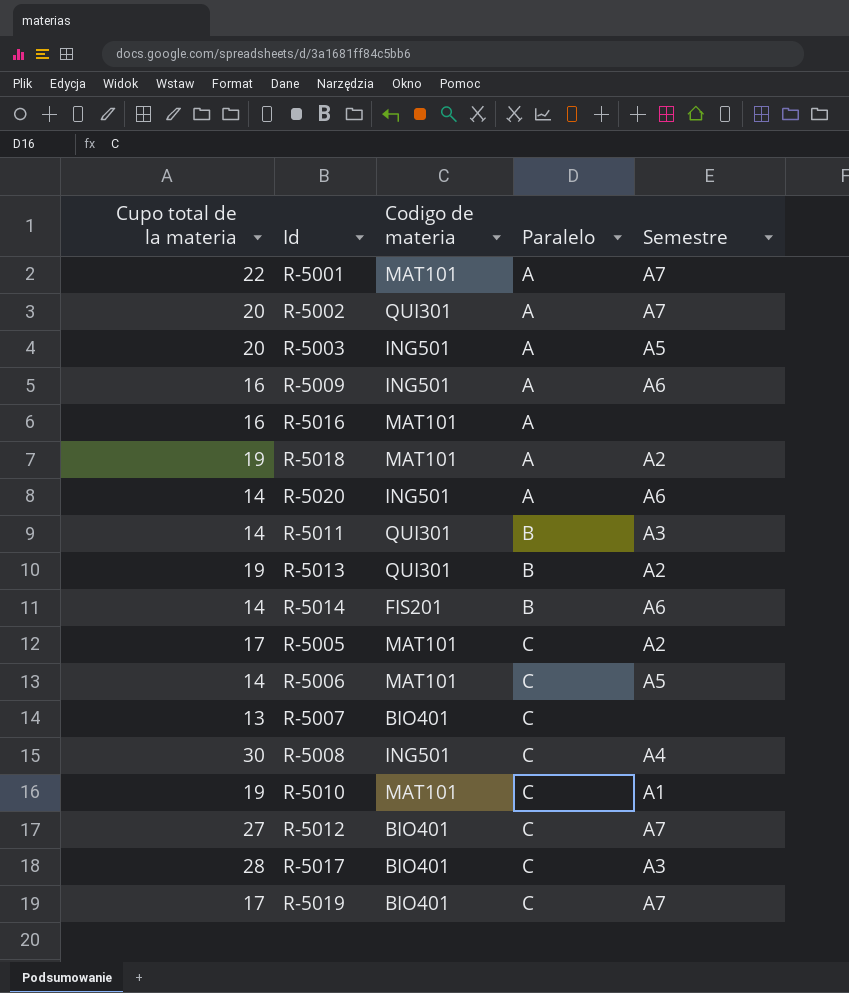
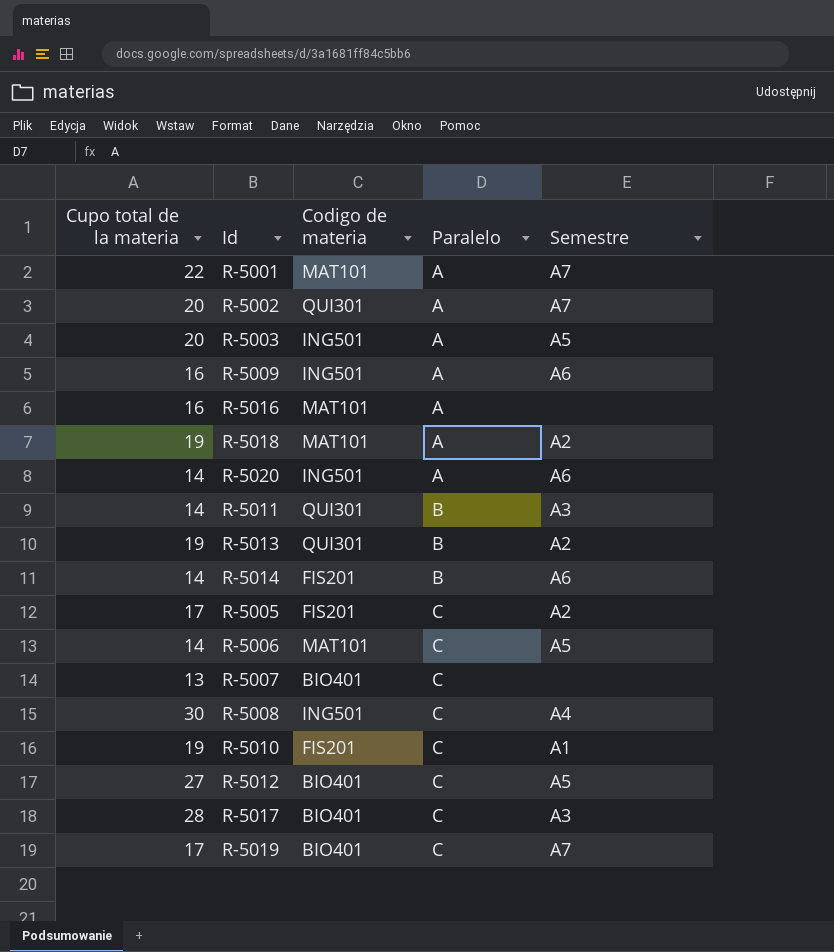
R-5005 | Codigo de materia: MAT101 -> FIS201
R-5010 | Codigo de materia: MAT101 -> FIS201
R-5012 | Semestre: A7 -> A5

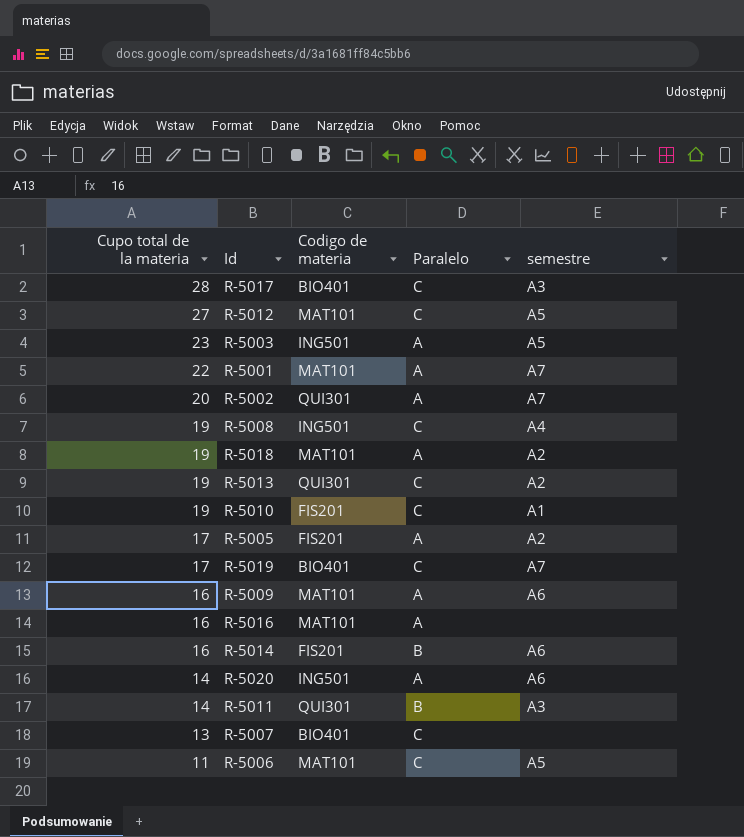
row order: Paralelo ascending -> Cupo total de la materia descending
column name: Semestre -> semestre
R-5012 | Codigo de materia: BIO401 -> MAT101
R-5003 | Cupo total de la materia: 20 -> 23
R-5008 | Cupo total de la materia: 30 -> 19
R-5013 | Paralelo: B -> C
R-5005 | Paralelo: C -> A
R-5009 | Codigo de materia: ING501 -> MAT101
R-5014 | Cupo total de la materia: 14 -> 16
R-5006 | Cupo total de la materia: 14 -> 11

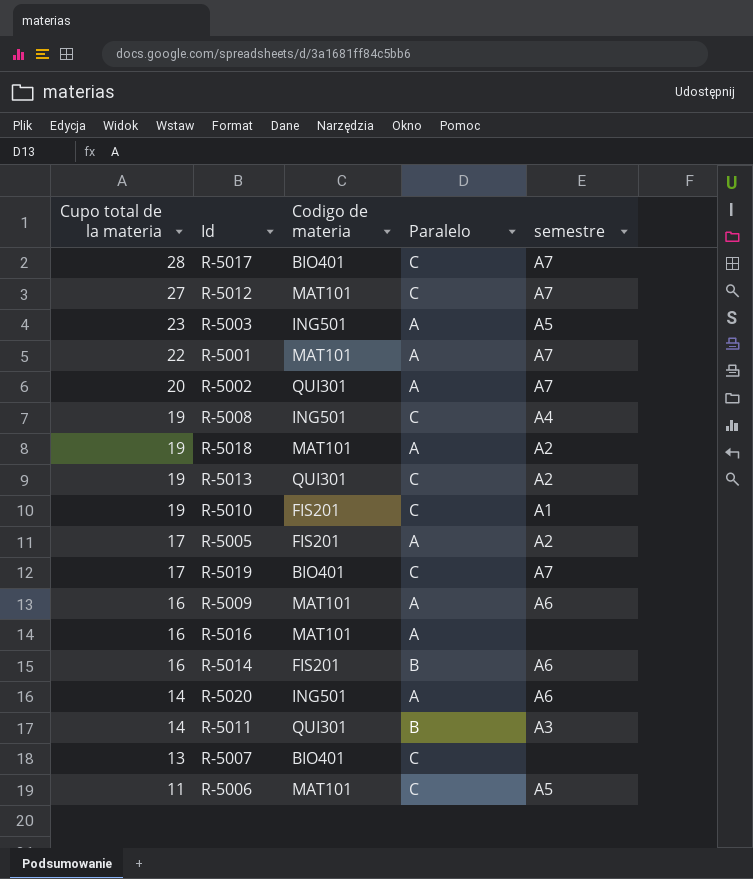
R-5017 | semestre: A3 -> A7
R-5012 | semestre: A5 -> A7

